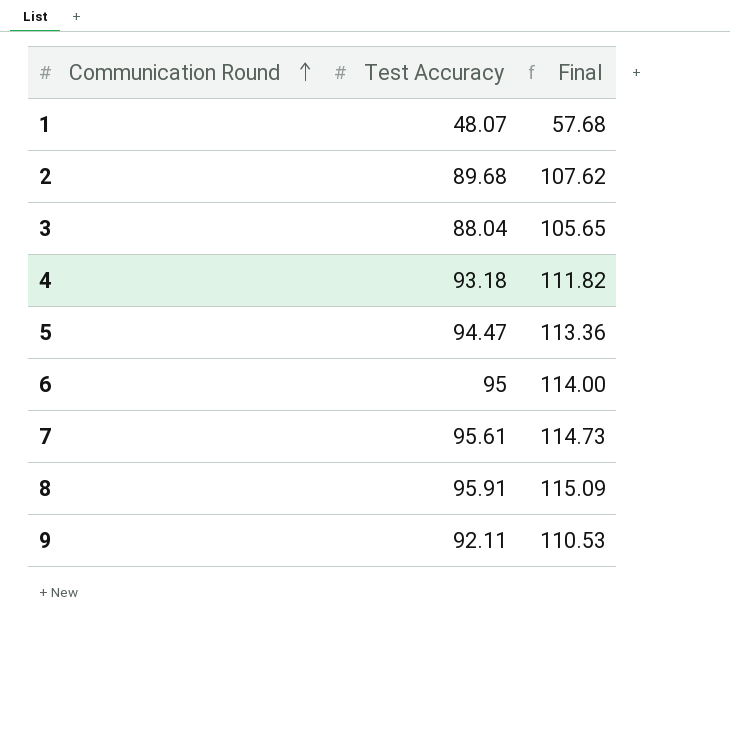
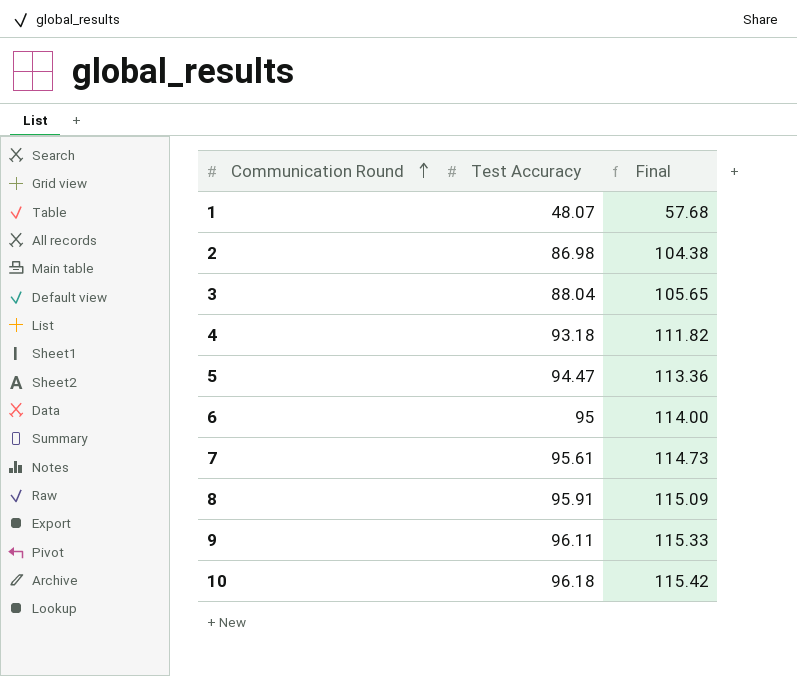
2 | Test Accuracy: 89.68 -> 86.98
2 | Final: 107.62 -> 104.38
9 | Test Accuracy: 92.11 -> 96.11
9 | Final: 110.53 -> 115.33
row 10: none -> 96.18 | 115.42

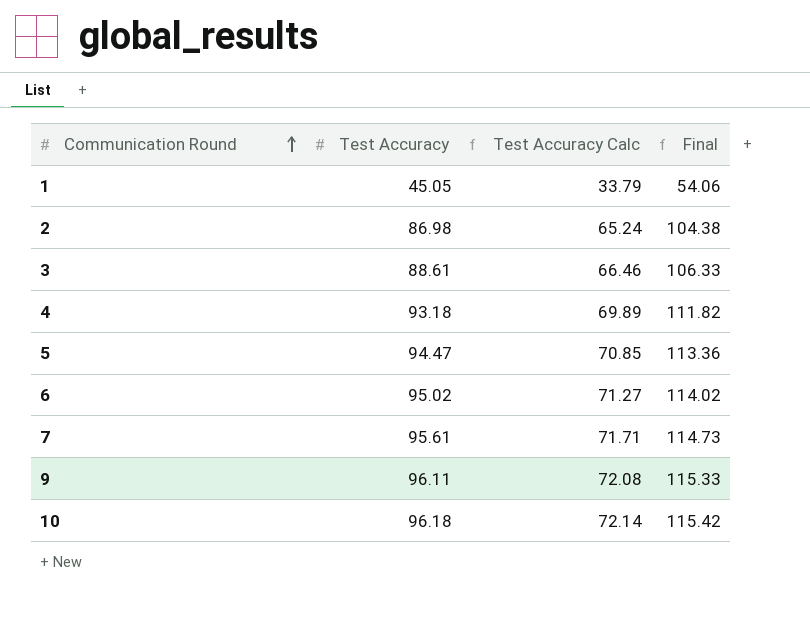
column Test Accuracy Calc | formula: none -> [Test Accuracy] * 0.75
row 8: 95.91 | 115.09 -> none
1 | Test Accuracy: 48.07 -> 45.05
1 | Final: 57.68 -> 54.06
3 | Test Accuracy: 88.04 -> 88.61
3 | Final: 105.65 -> 106.33
6 | Test Accuracy: 95 -> 95.02
6 | Final: 114.00 -> 114.02

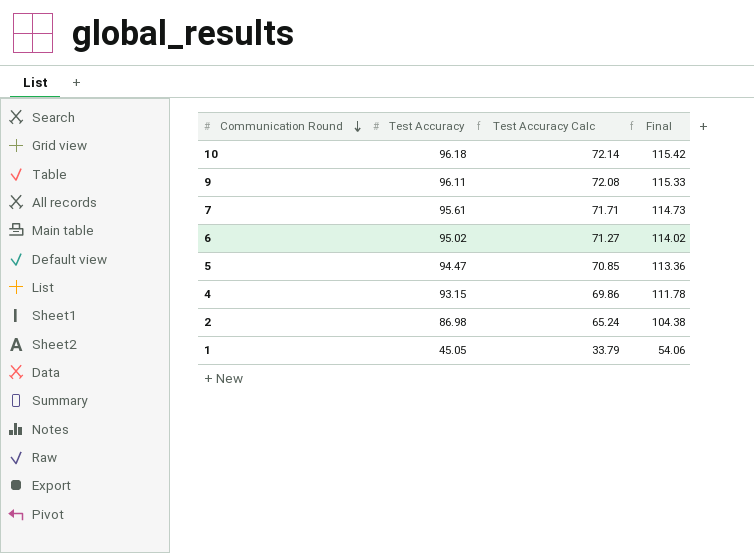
row order: Communication Round ascending -> Communication Round descending
row 3: 88.61 | 66.46 | 106.33 -> none
4 | Test Accuracy: 93.18 -> 93.15
4 | Test Accuracy Calc: 69.89 -> 69.86
4 | Final: 111.82 -> 111.78

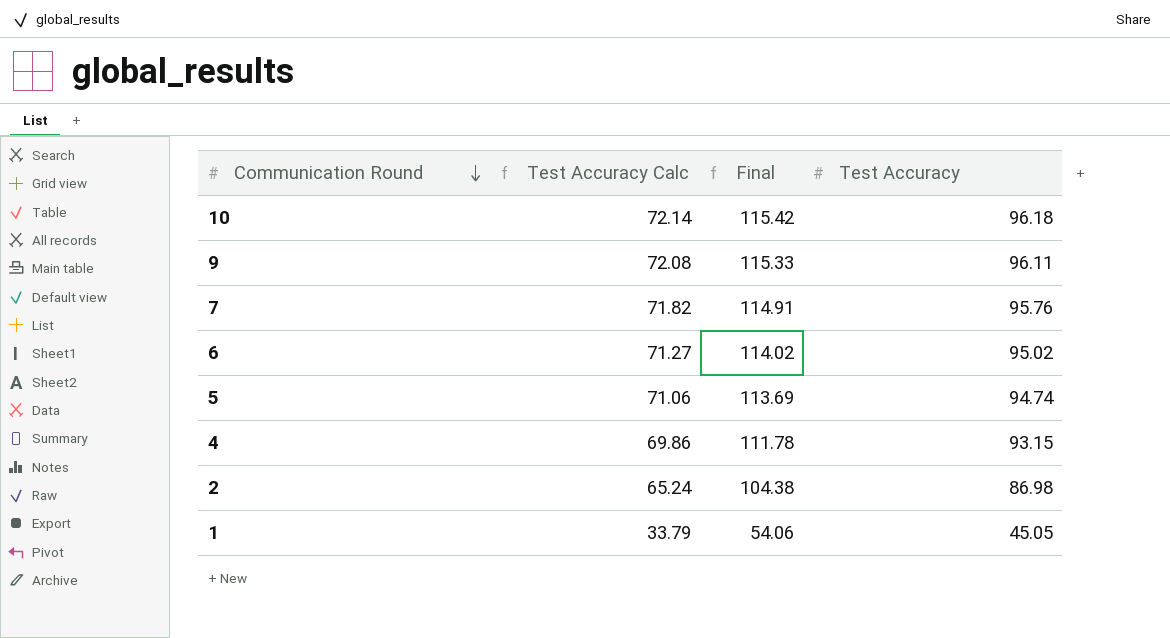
column Test Accuracy | position: 2 -> 4
7 | Test Accuracy Calc: 71.71 -> 71.82
7 | Final: 114.73 -> 114.91
7 | Test Accuracy: 95.61 -> 95.76
5 | Test Accuracy Calc: 70.85 -> 71.06
5 | Final: 113.36 -> 113.69
5 | Test Accuracy: 94.47 -> 94.74

